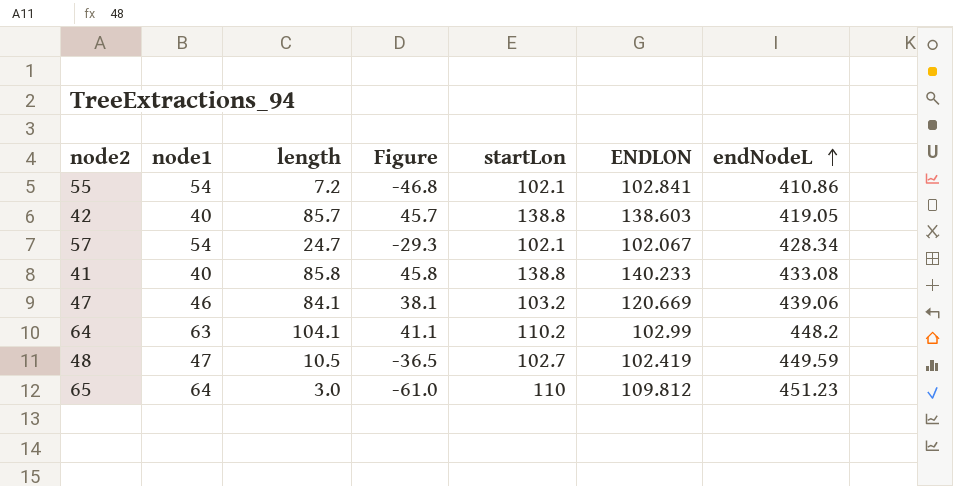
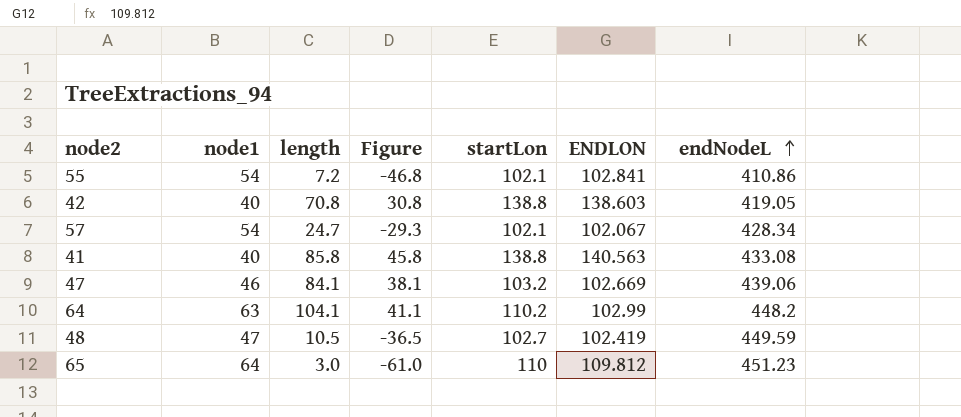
42 | length: 85.7 -> 70.8
42 | Figure: 45.7 -> 30.8
41 | ENDLON: 140.233 -> 140.563
47 | ENDLON: 120.669 -> 102.669

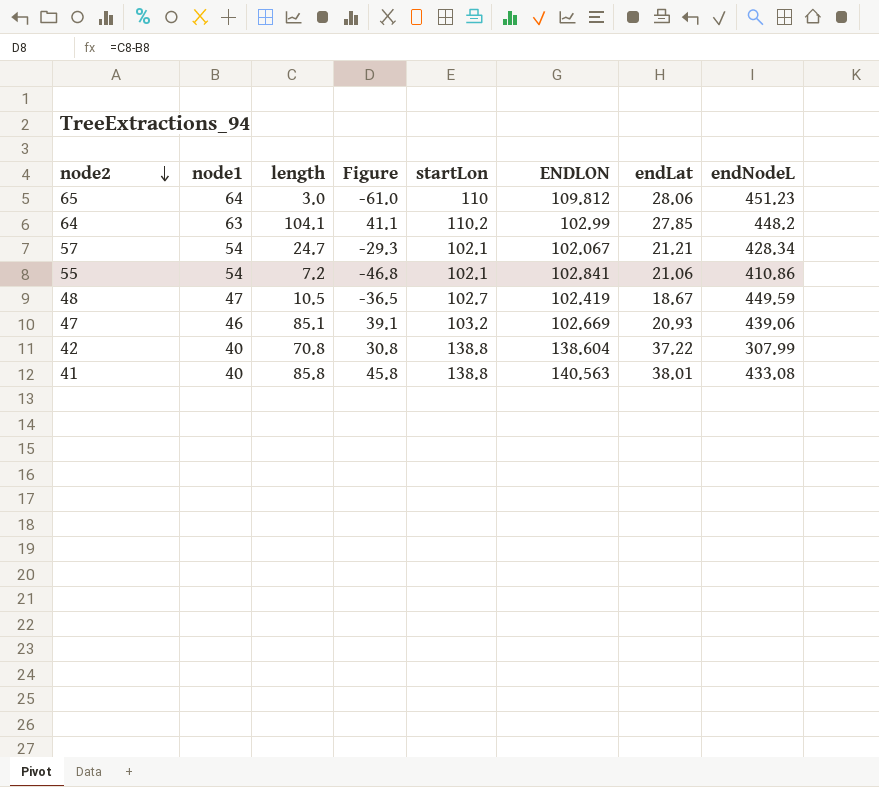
row order: endNodeL ascending -> node2 descending
column endLat | position: none -> 7
47 | length: 84.1 -> 85.1
47 | Figure: 38.1 -> 39.1
42 | ENDLON: 138.603 -> 138.604
42 | endNodeL: 419.05 -> 307.99

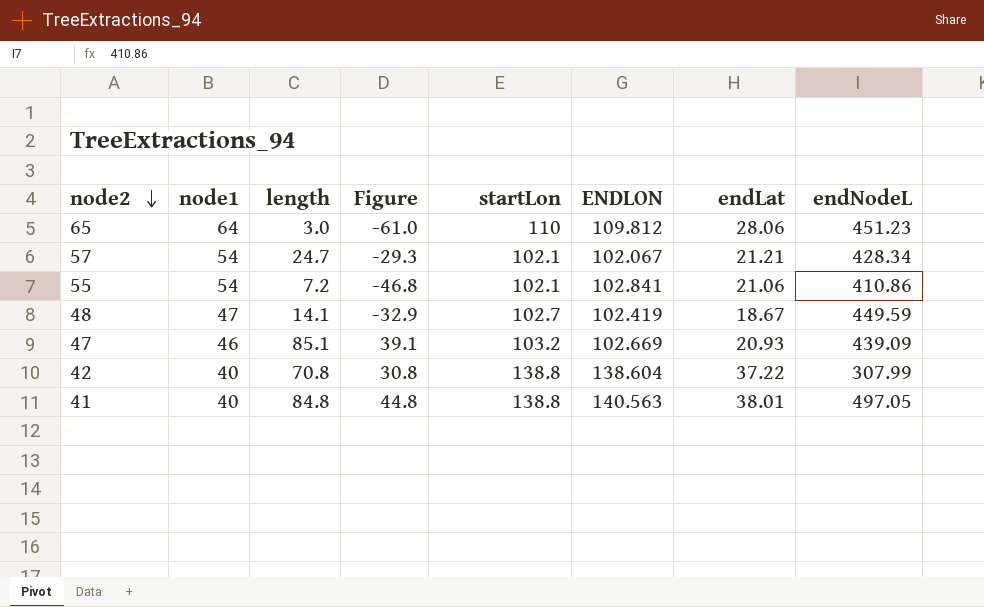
row 64: 63 | 104.1 | 41.1 | 110.2 | 102.99 | 27.85 | 448.2 -> none
48 | length: 10.5 -> 14.1
48 | Figure: -36.5 -> -32.9
47 | endNodeL: 439.06 -> 439.09
41 | length: 85.8 -> 84.8
41 | Figure: 45.8 -> 44.8
41 | endNodeL: 433.08 -> 497.05

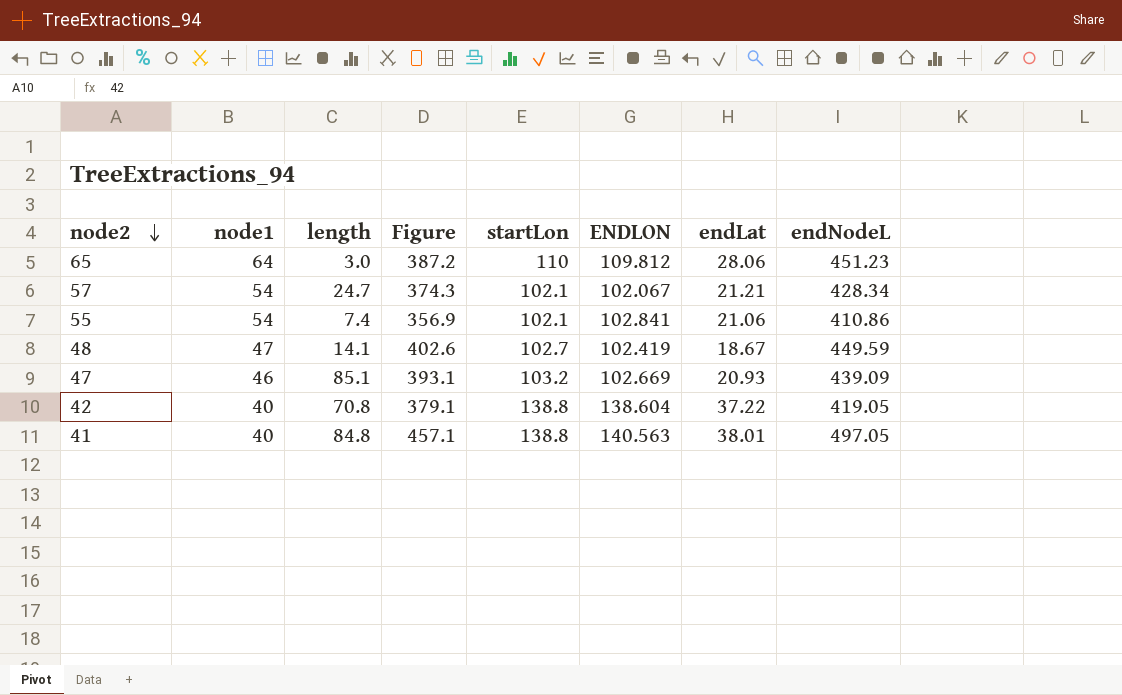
column Figure | formula: [length] - [node1] -> [endNodeL] - [node1]
55 | length: 7.2 -> 7.4
42 | endNodeL: 307.99 -> 419.05

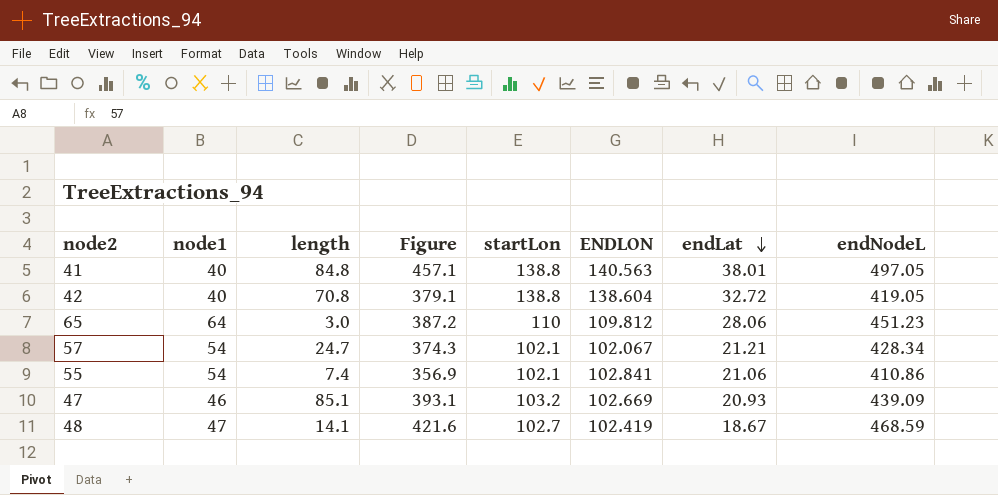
row order: node2 descending -> endLat descending
42 | endLat: 37.22 -> 32.72
48 | Figure: 402.6 -> 421.6
48 | endNodeL: 449.59 -> 468.59

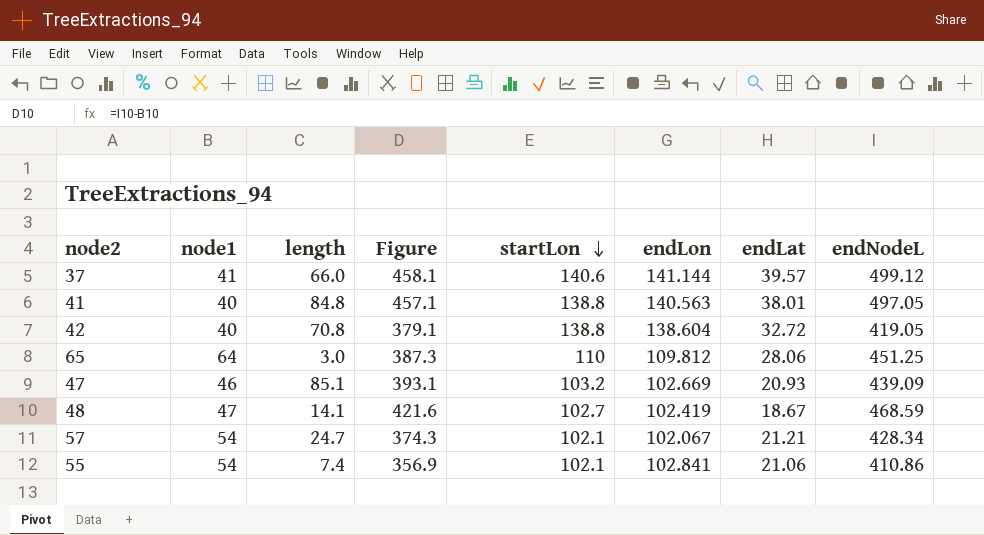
row order: endLat descending -> startLon descending
column name: ENDLON -> endLon
row 37: none -> 41 | 66.0 | 458.1 | 140.6 | 141.144 | 39.57 | 499.12
65 | Figure: 387.2 -> 387.3
65 | endNodeL: 451.23 -> 451.25

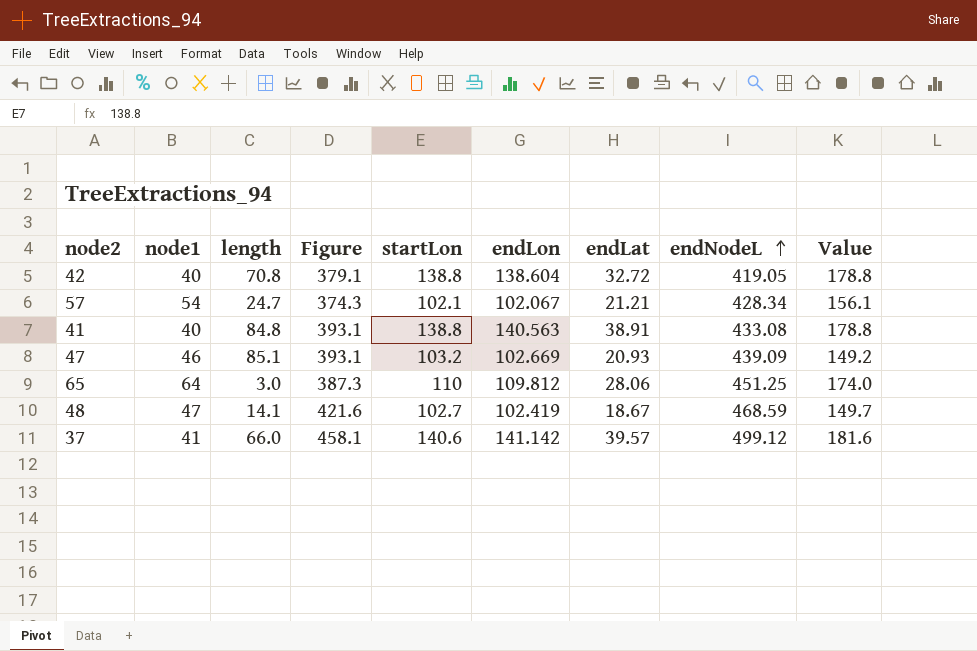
row order: startLon descending -> endNodeL ascending
column Value | formula: none -> [node1] + [startLon]
row 55: 54 | 7.4 | 356.9 | 102.1 | 102.841 | 21.06 | 410.86 -> none
41 | Figure: 457.1 -> 393.1
41 | endLat: 38.01 -> 38.91
41 | endNodeL: 497.05 -> 433.08
37 | endLon: 141.144 -> 141.142

